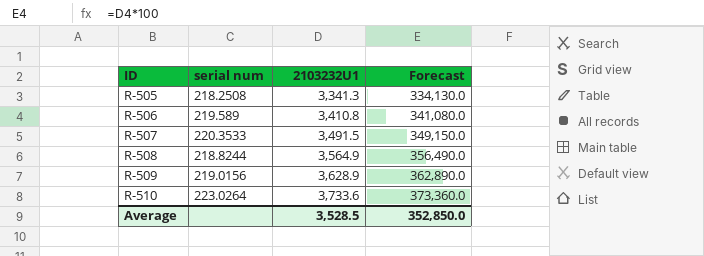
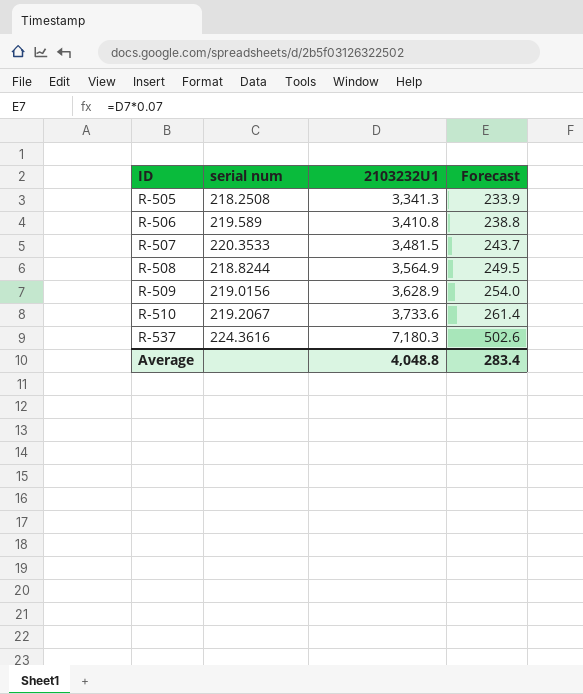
column Forecast | formula: [2103232U1] * 100 -> [2103232U1] * 0.07
R-507 | 2103232U1: 3,491.5 -> 3,481.5
R-510 | serial num: 223.0264 -> 219.2067
row R-537: none -> 224.3616 | 7,180.3 | 502.6
Average | 2103232U1: 3,528.5 -> 4,048.8
Average | Forecast: 352,850.0 -> 283.4

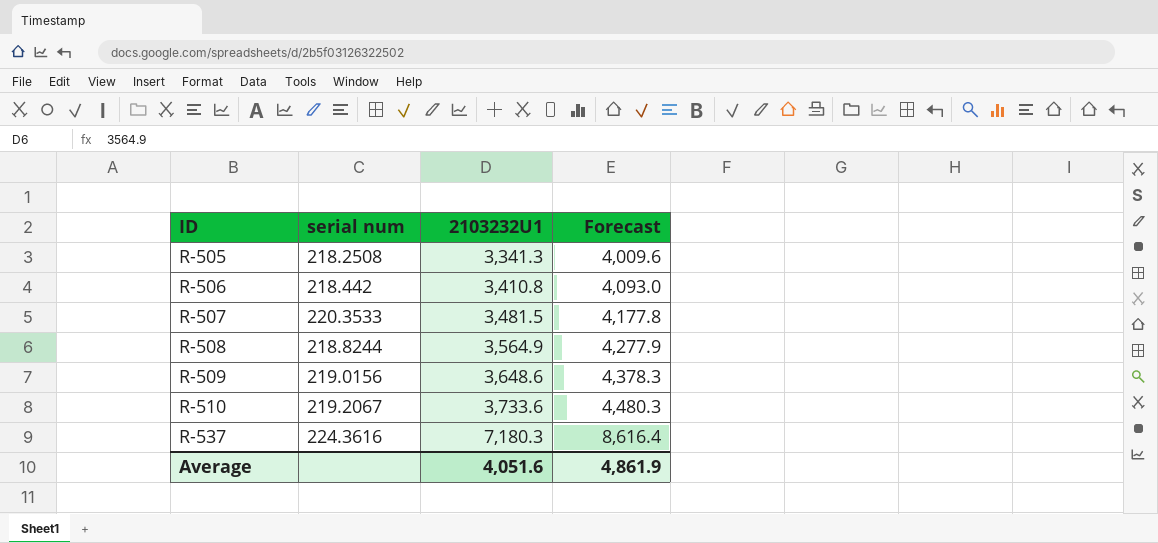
column Forecast | formula: [2103232U1] * 0.07 -> [2103232U1] * 1.2
R-506 | serial num: 219.589 -> 218.442
R-509 | 2103232U1: 3,628.9 -> 3,648.6
Average | 2103232U1: 4,048.8 -> 4,051.6
Average | Forecast: 283.4 -> 4,861.9

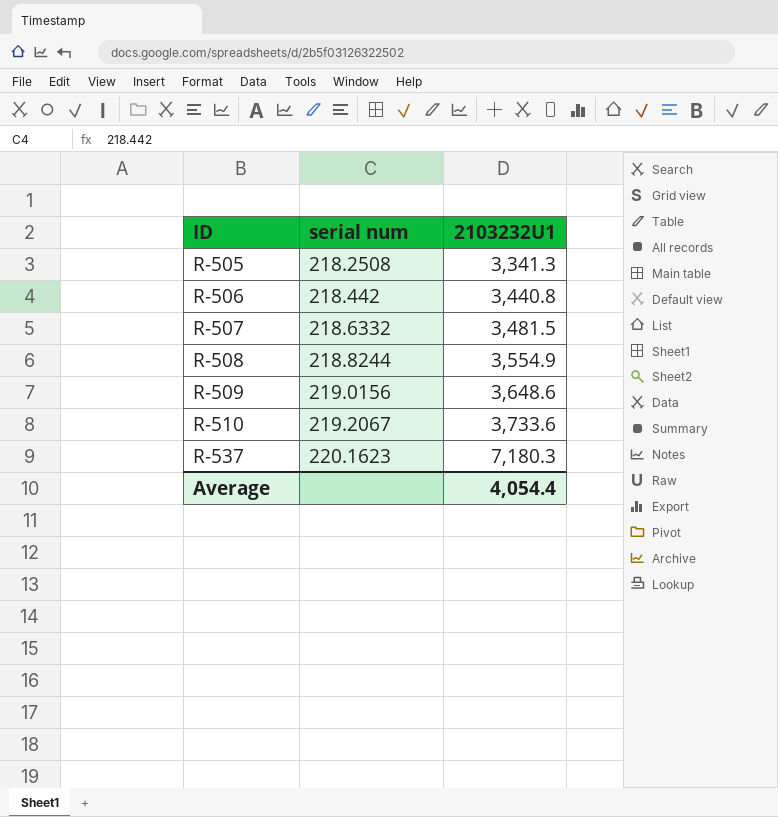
column Forecast | formula: [2103232U1] * 1.2 -> none
R-506 | 2103232U1: 3,410.8 -> 3,440.8
R-507 | serial num: 220.3533 -> 218.6332
R-508 | 2103232U1: 3,564.9 -> 3,554.9
R-537 | serial num: 224.3616 -> 220.1623
Average | 2103232U1: 4,051.6 -> 4,054.4

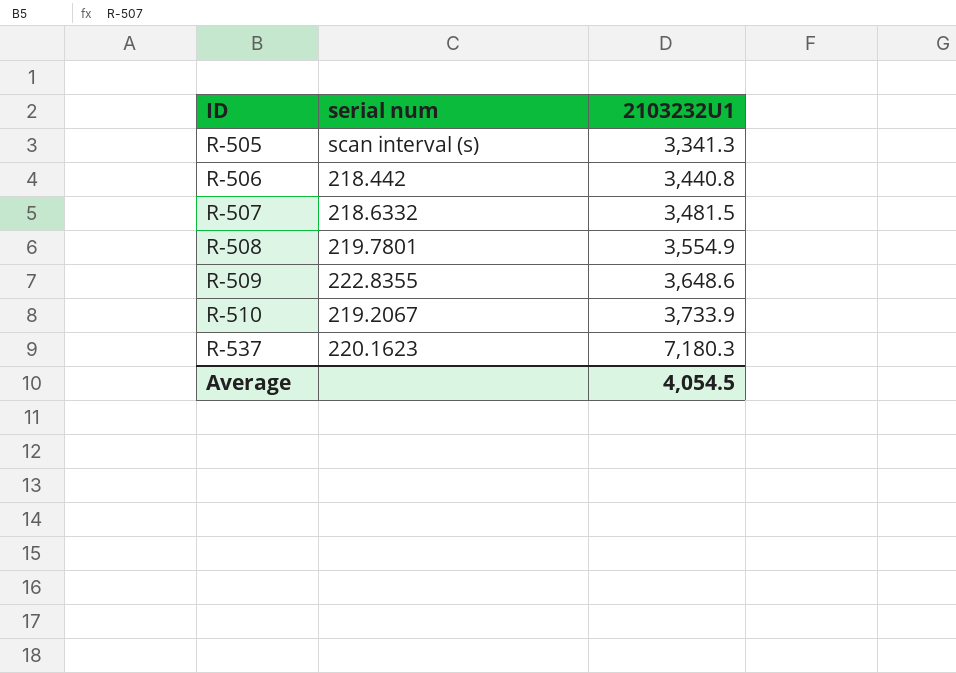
R-505 | serial num: 218.2508 -> scan interval (s)
R-508 | serial num: 218.8244 -> 219.7801
R-509 | serial num: 219.0156 -> 222.8355
R-510 | 2103232U1: 3,733.6 -> 3,733.9
Average | 2103232U1: 4,054.4 -> 4,054.5

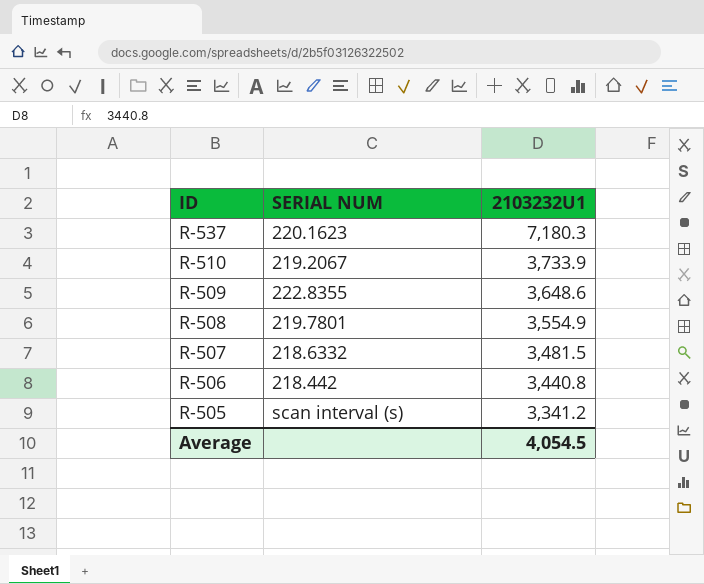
row order: ID ascending -> ID descending
column name: serial num -> SERIAL NUM
R-505 | 2103232U1: 3,341.3 -> 3,341.2

